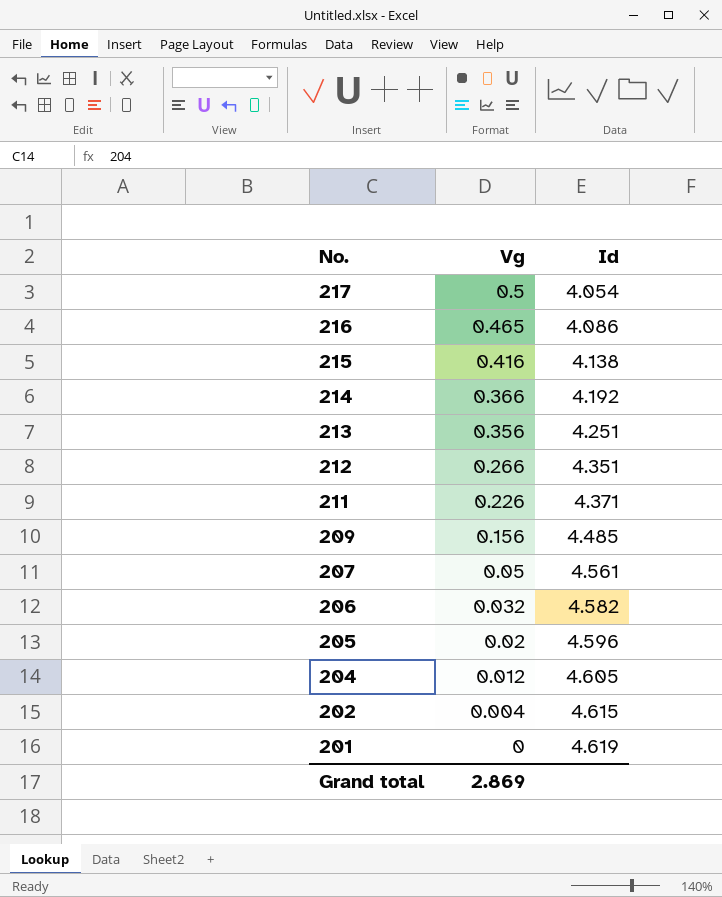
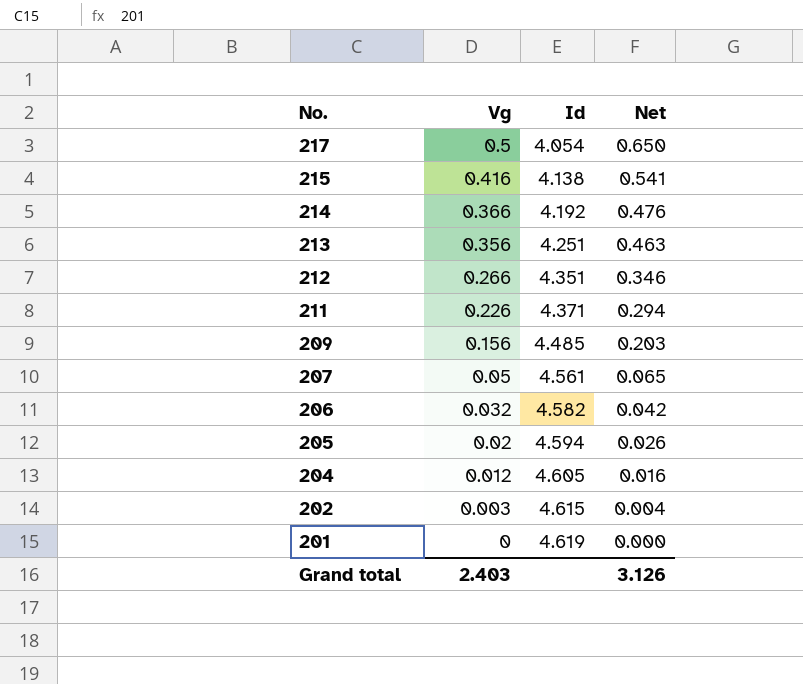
column Net | formula: none -> [Vg] * 1.3
row 216: 0.465 | 4.086 -> none
205 | Id: 4.596 -> 4.594
202 | Vg: 0.004 -> 0.003
Grand total | Vg: 2.869 -> 2.403

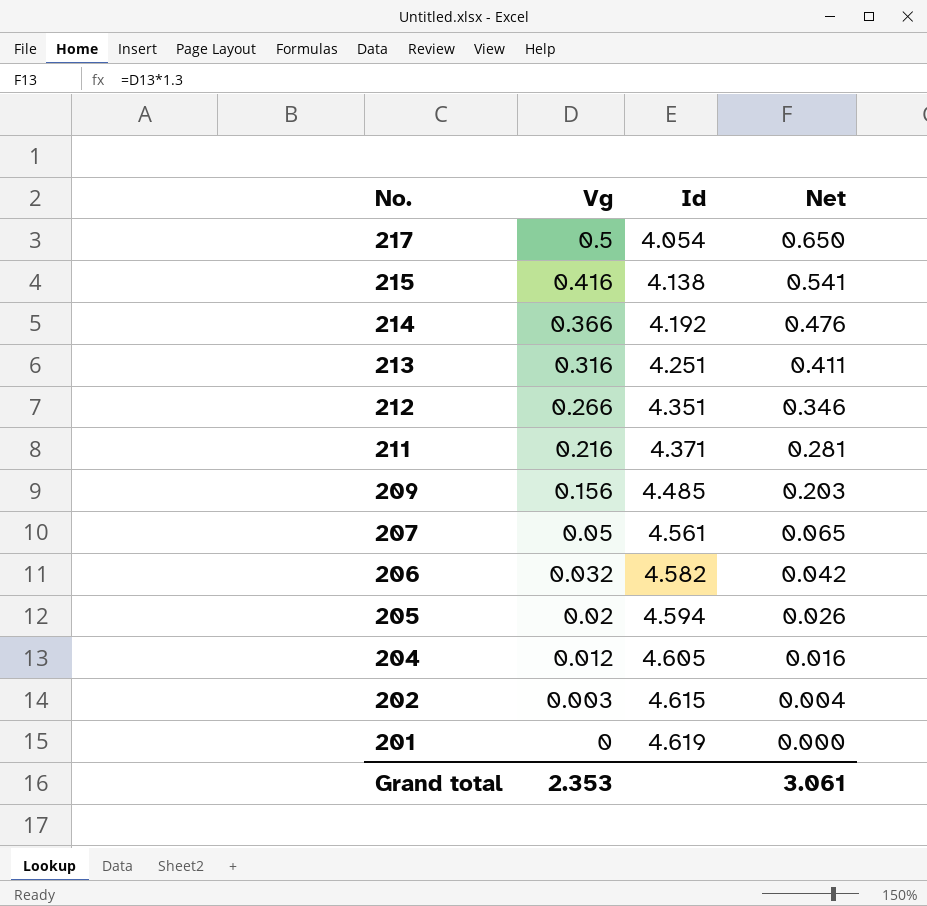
213 | Vg: 0.356 -> 0.316
213 | Net: 0.463 -> 0.411
211 | Vg: 0.226 -> 0.216
211 | Net: 0.294 -> 0.281
Grand total | Vg: 2.403 -> 2.353
Grand total | Net: 3.126 -> 3.061

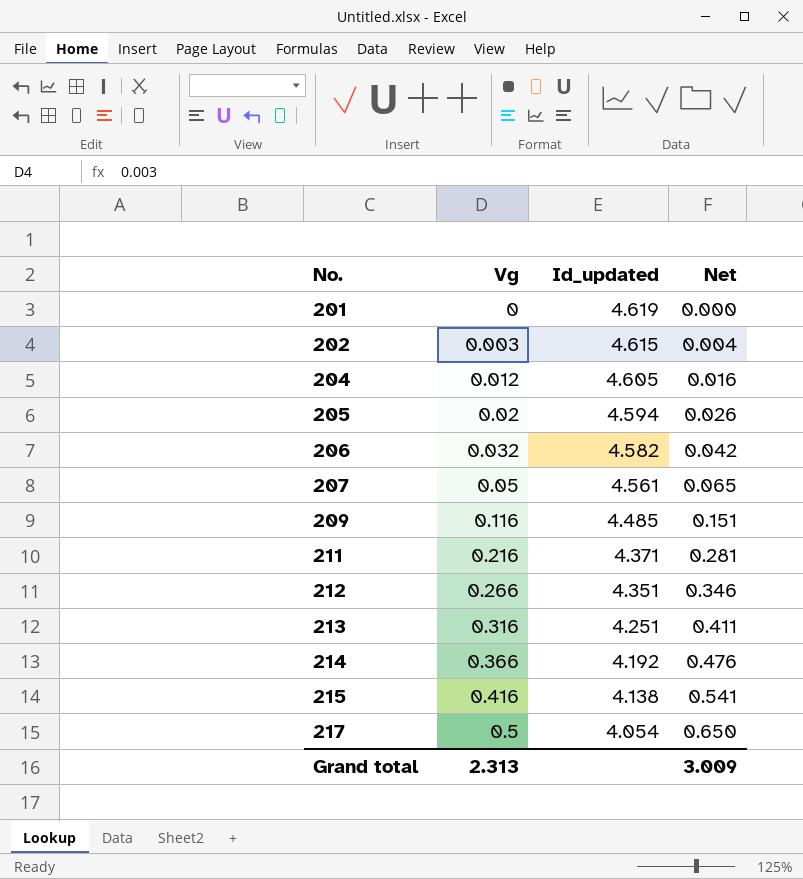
row order: No. descending -> No. ascending
column name: Id -> Id_updated
209 | Vg: 0.156 -> 0.116
209 | Net: 0.203 -> 0.151
Grand total | Vg: 2.353 -> 2.313
Grand total | Net: 3.061 -> 3.009

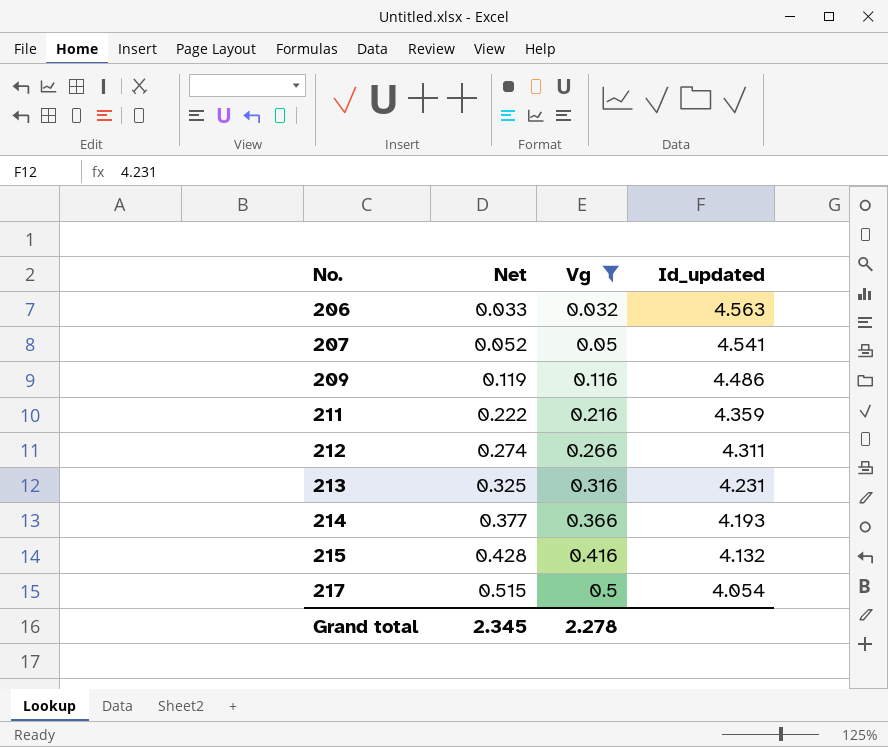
filter: none -> Vg >= 0.032
column Net | formula: [Vg] * 1.3 -> [Vg] * 1.03
column Net | position: 4 -> 2
206 | Id_updated: 4.582 -> 4.563
207 | Id_updated: 4.561 -> 4.541
209 | Id_updated: 4.485 -> 4.486
211 | Id_updated: 4.371 -> 4.359
212 | Id_updated: 4.351 -> 4.311
213 | Id_updated: 4.251 -> 4.231
214 | Id_updated: 4.192 -> 4.193
215 | Id_updated: 4.138 -> 4.132
Grand total | Net: 3.009 -> 2.345
Grand total | Vg: 2.313 -> 2.278

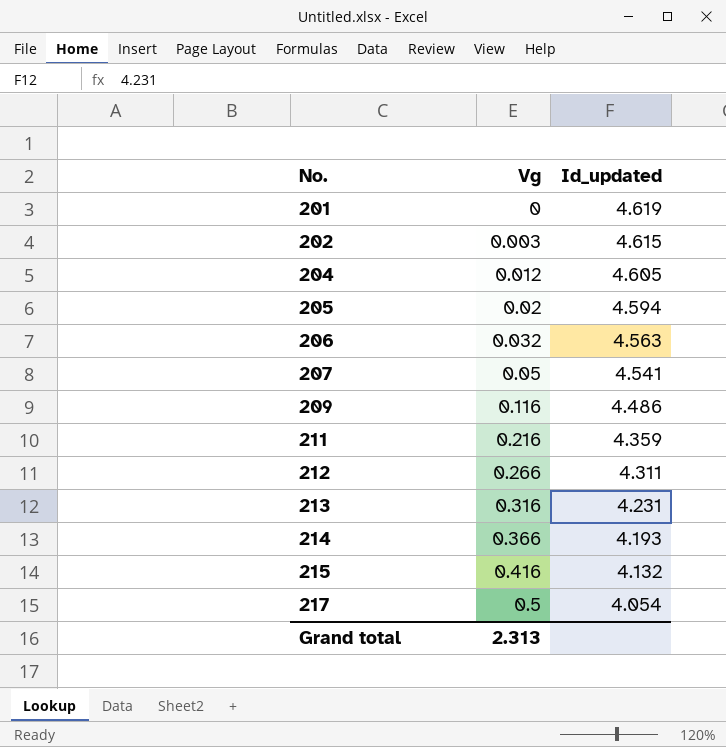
filter: Vg >= 0.032 -> none
column Net | formula: [Vg] * 1.03 -> none
Grand total | Vg: 2.278 -> 2.313

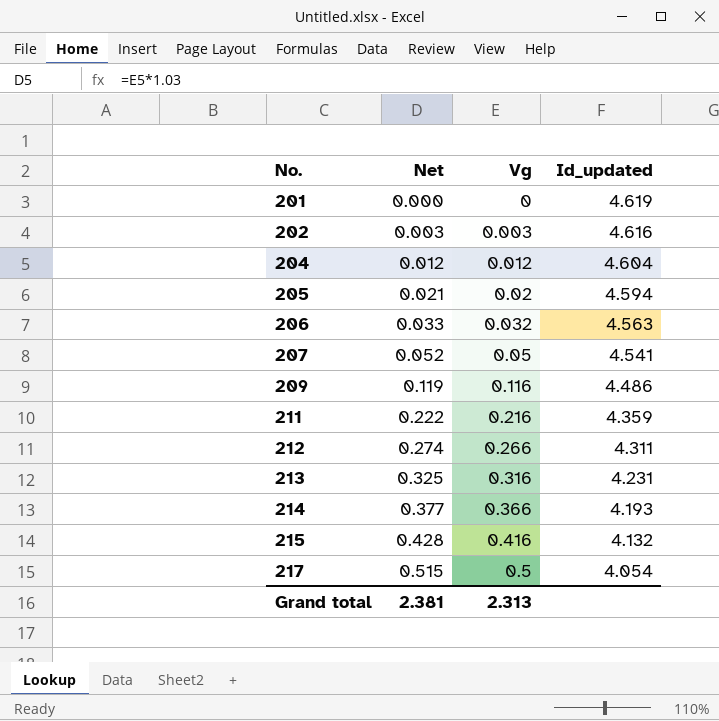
column Net | formula: none -> [Vg] * 1.03
202 | Id_updated: 4.615 -> 4.616
204 | Id_updated: 4.605 -> 4.604

